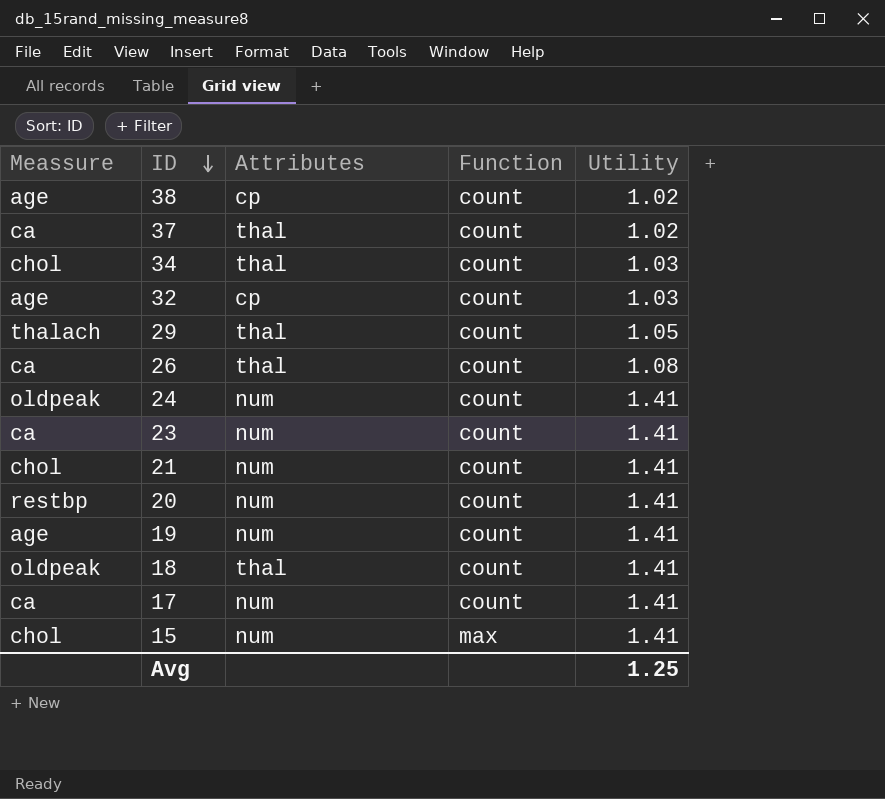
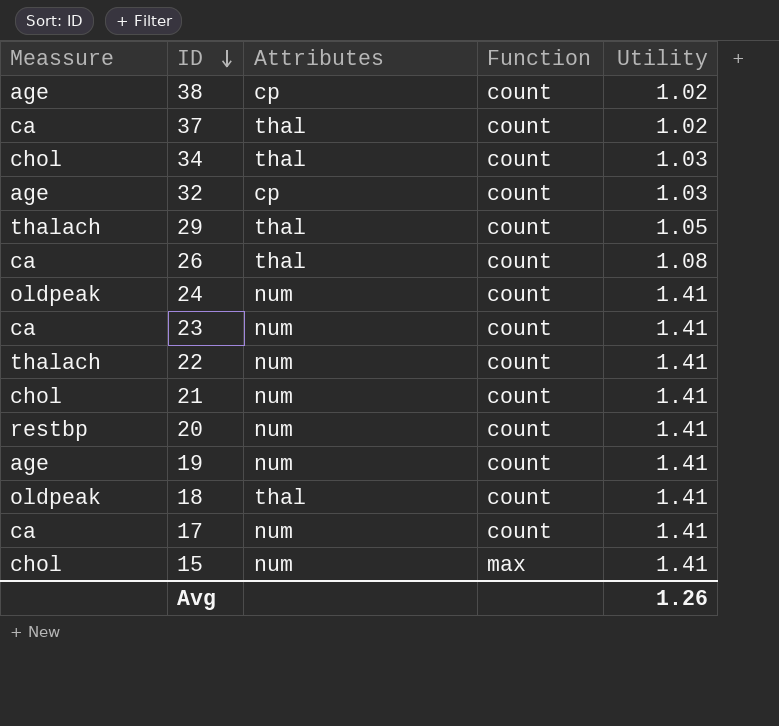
row 22: none -> thalach | num | count | 1.41
Avg | Utility: 1.25 -> 1.26

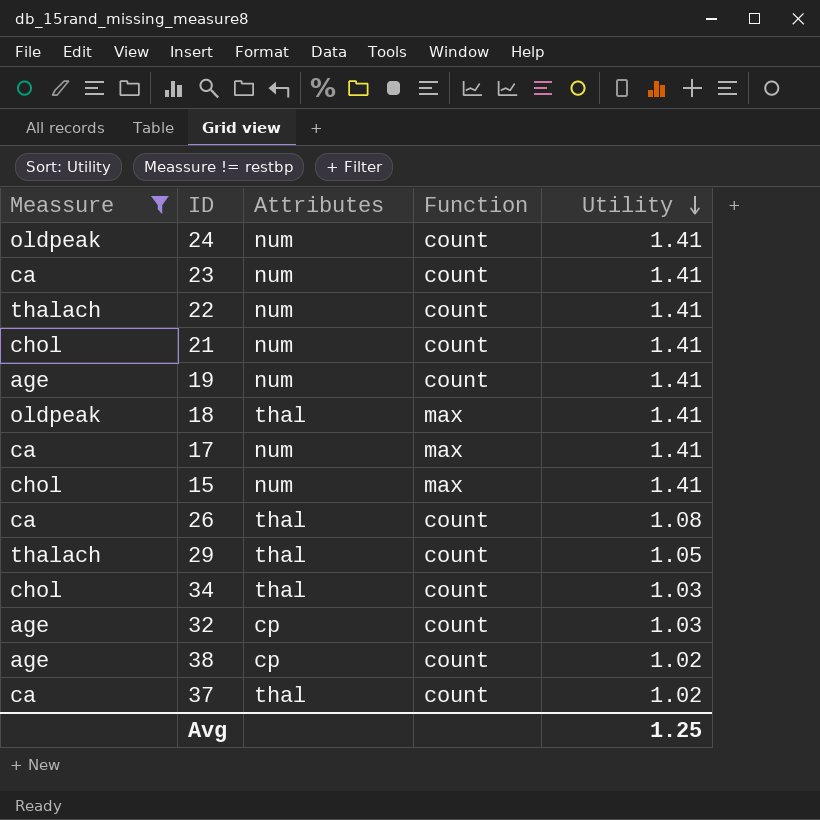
filter: none -> Meassure != restbp
row order: ID descending -> Utility descending
18 | Function: count -> max
17 | Function: count -> max
Avg | Utility: 1.26 -> 1.25

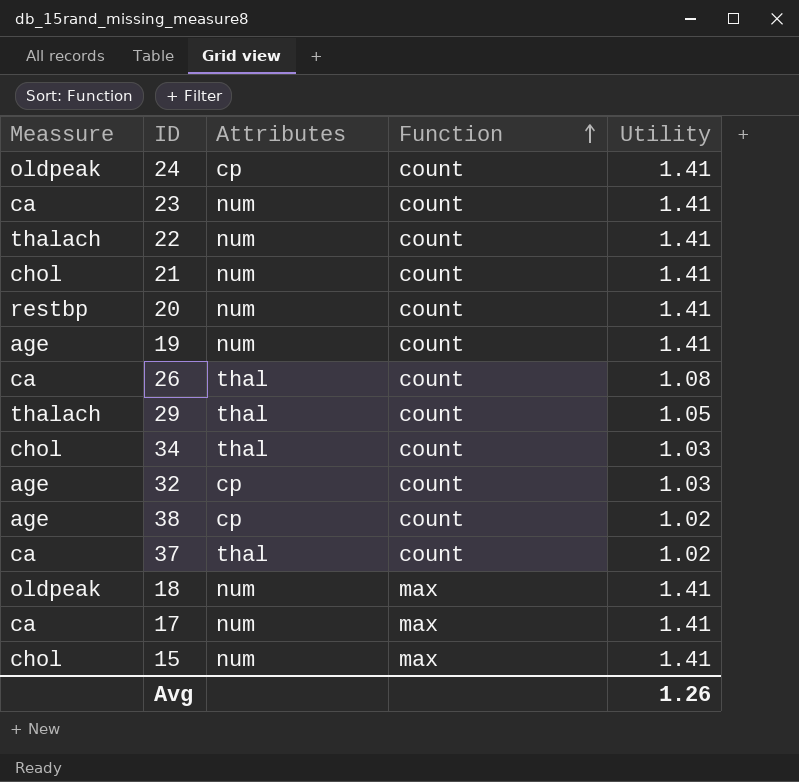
filter: Meassure != restbp -> none
row order: Utility descending -> Function ascending
24 | Attributes: num -> cp
18 | Attributes: thal -> num
Avg | Utility: 1.25 -> 1.26

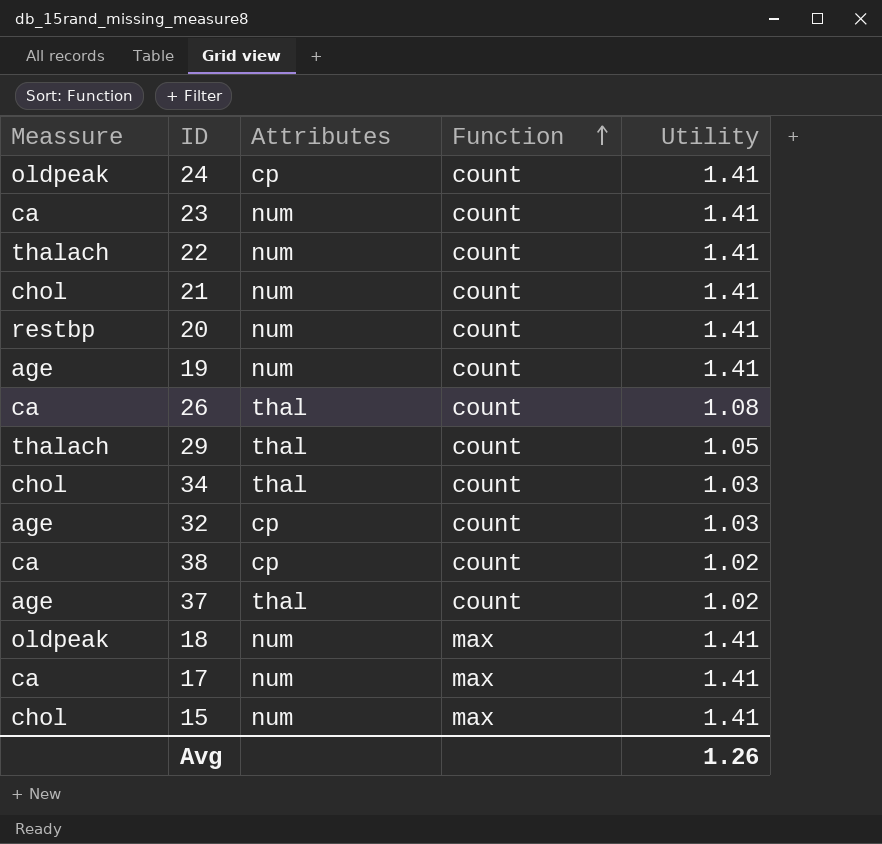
38 | Meassure: age -> ca
37 | Meassure: ca -> age

